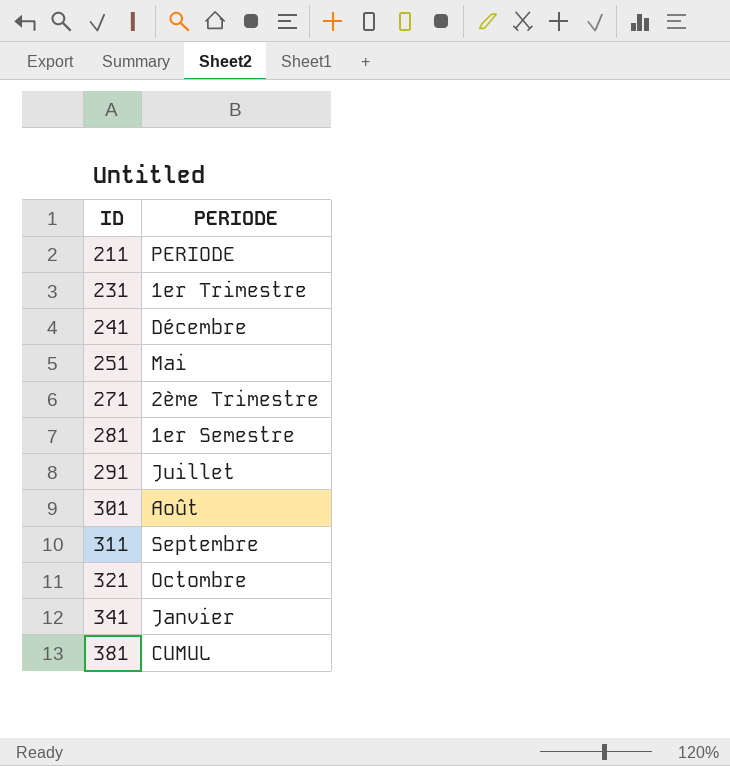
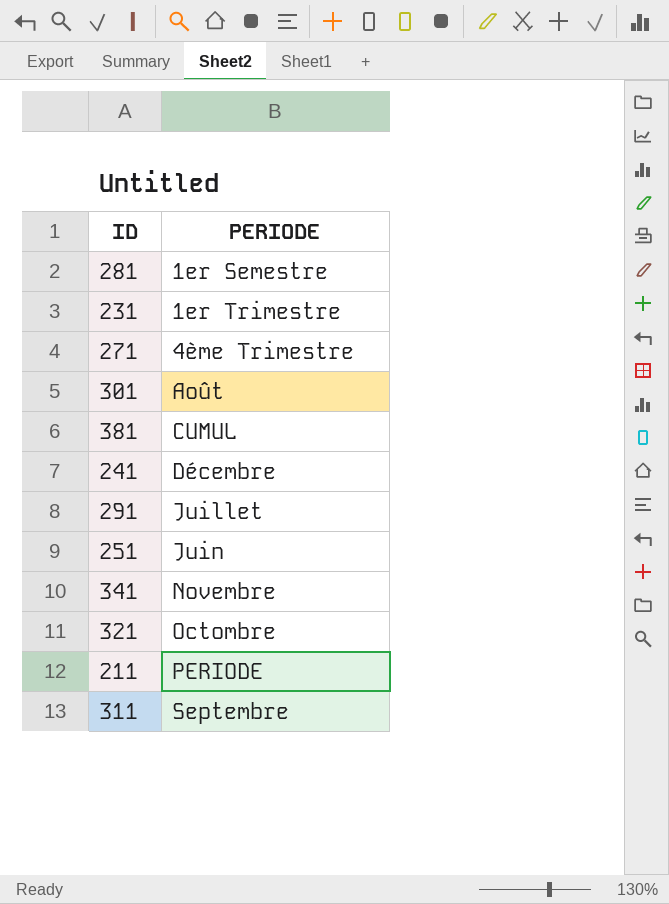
row order: ID ascending -> PERIODE ascending
271 | PERIODE: 2ème Trimestre -> 4ème Trimestre
251 | PERIODE: Mai -> Juin
341 | PERIODE: Janvier -> Novembre

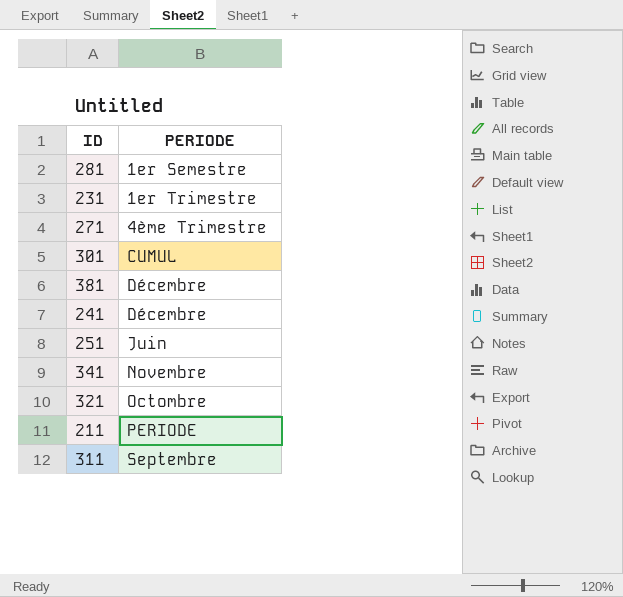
row 291: Juillet -> none
301 | PERIODE: Août -> CUMUL
381 | PERIODE: CUMUL -> Décembre

